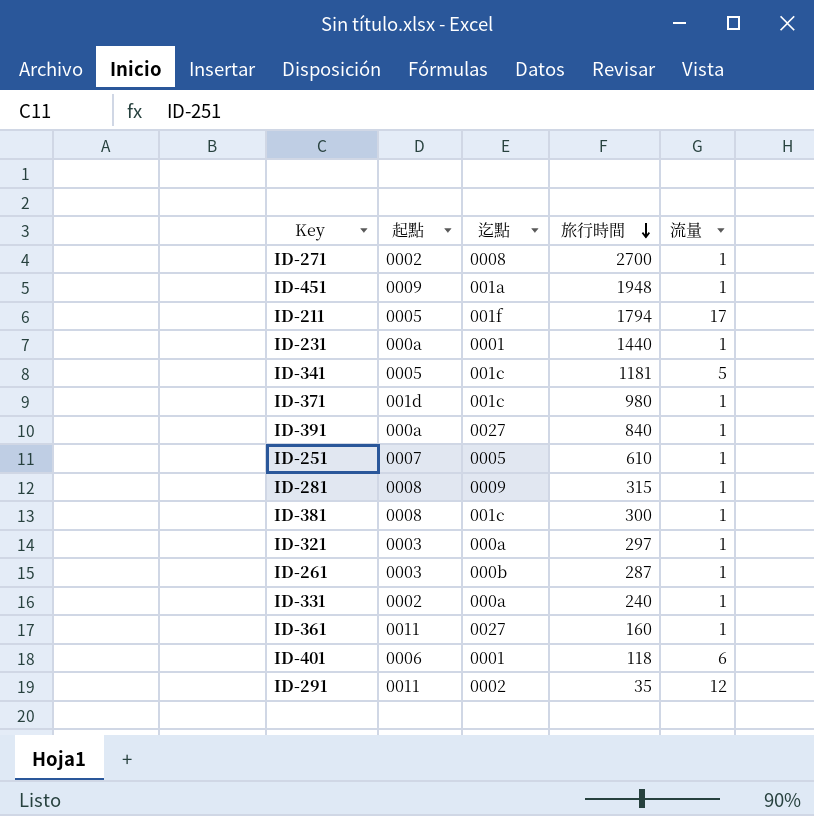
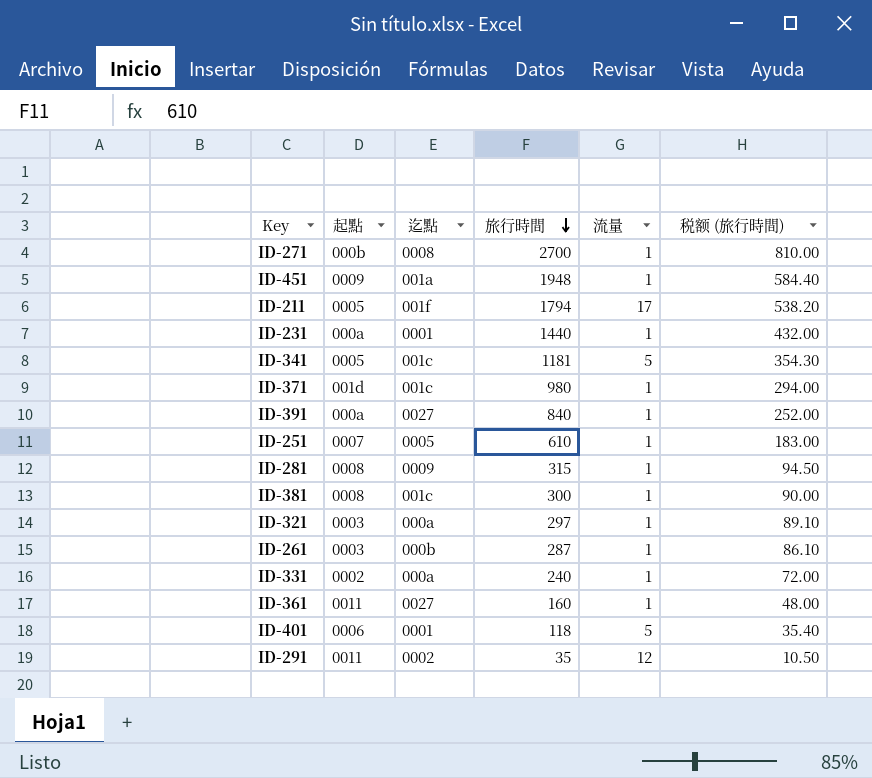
column 税额 (旅行時間) | formula: none -> [旅行時間] * 0.3
ID-271 | 起點: 0002 -> 000b
ID-401 | 流量: 6 -> 5

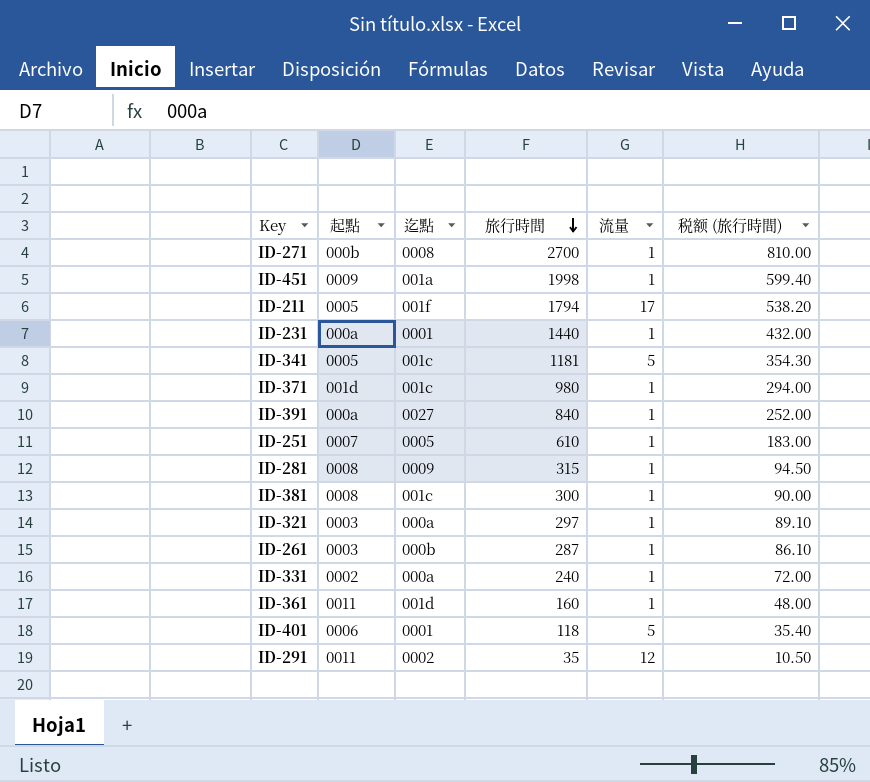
ID-451 | 旅行時間: 1948 -> 1998
ID-451 | 税额 (旅行時間): 584.40 -> 599.40
ID-361 | 迄點: 0027 -> 001d

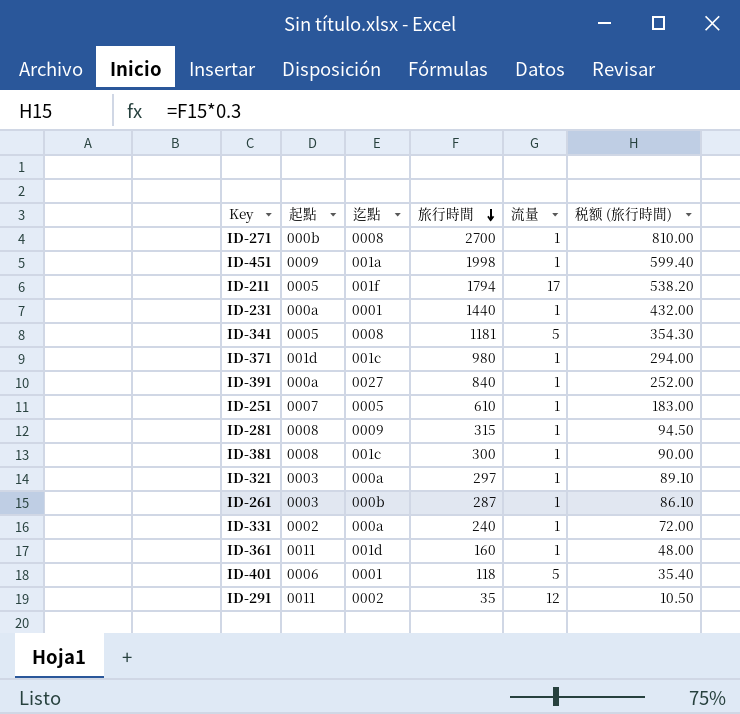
ID-341 | 迄點: 001c -> 0008

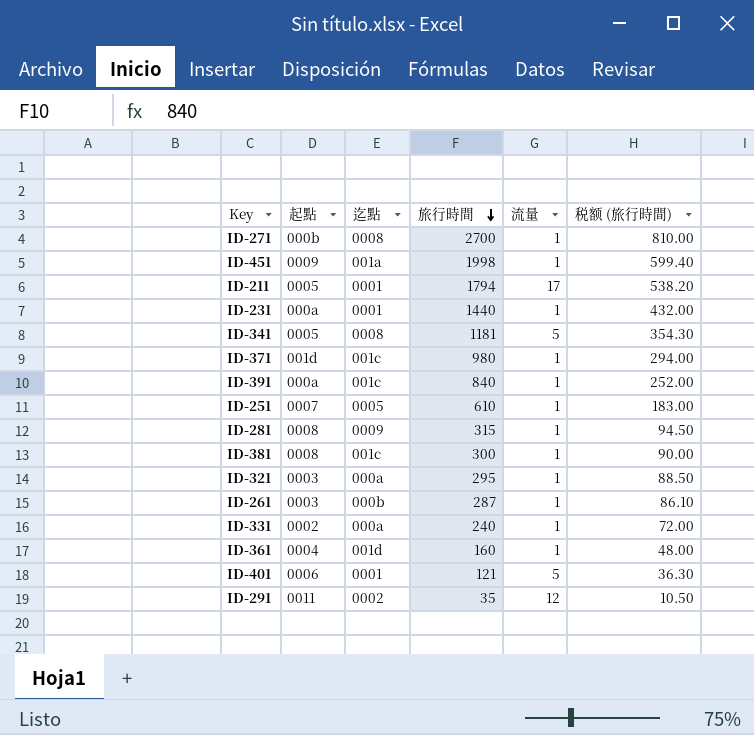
ID-211 | 迄點: 001f -> 0001
ID-391 | 迄點: 0027 -> 001c
ID-321 | 旅行時間: 297 -> 295
ID-321 | 税额 (旅行時間): 89.10 -> 88.50
ID-361 | 起點: 0011 -> 0004
ID-401 | 旅行時間: 118 -> 121
ID-401 | 税额 (旅行時間): 35.40 -> 36.30

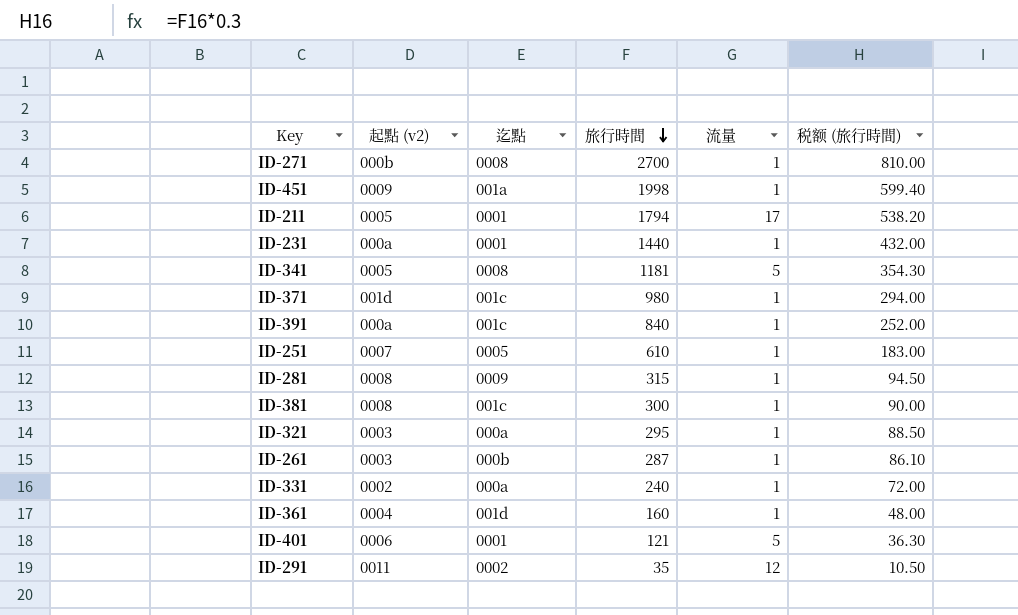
column name: 起點 -> 起點 (v2)

